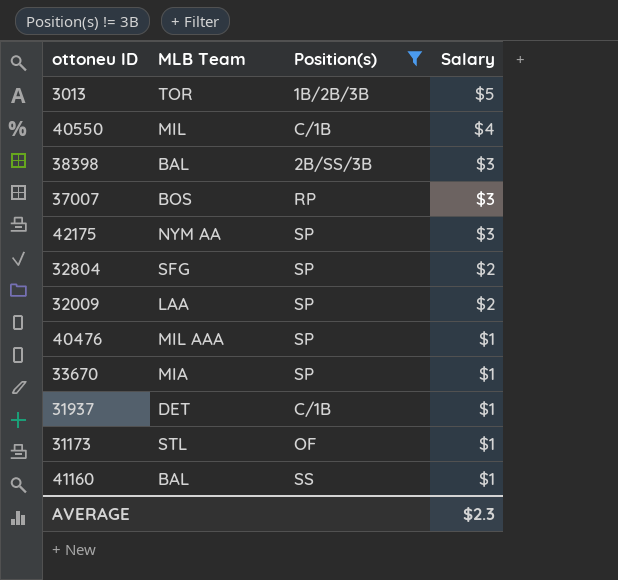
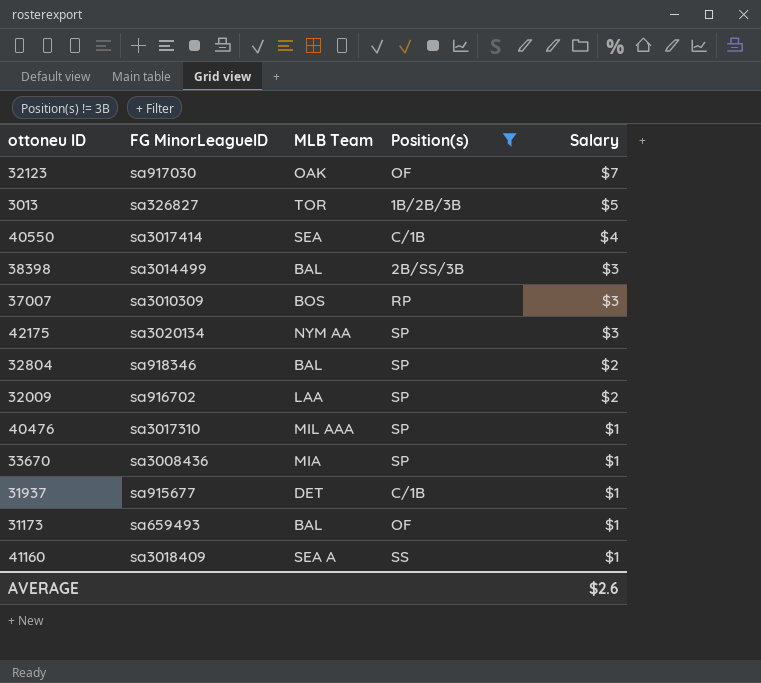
column FG MinorLeagueID | position: none -> 2
row 32123: none -> sa917030 | OAK | OF | $7
40550 | MLB Team: MIL -> SEA
32804 | MLB Team: SFG -> BAL
31173 | MLB Team: STL -> BAL
41160 | MLB Team: BAL -> SEA A
AVERAGE | Salary: $2.3 -> $2.6

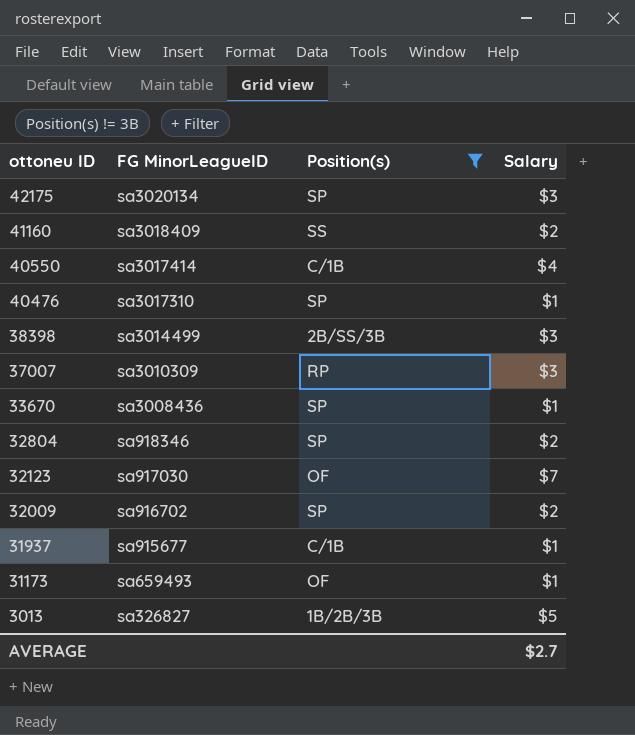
row order: Salary descending -> ottoneu ID descending
column MLB Team | position: 3 -> none
41160 | Salary: $1 -> $2
AVERAGE | Salary: $2.6 -> $2.7

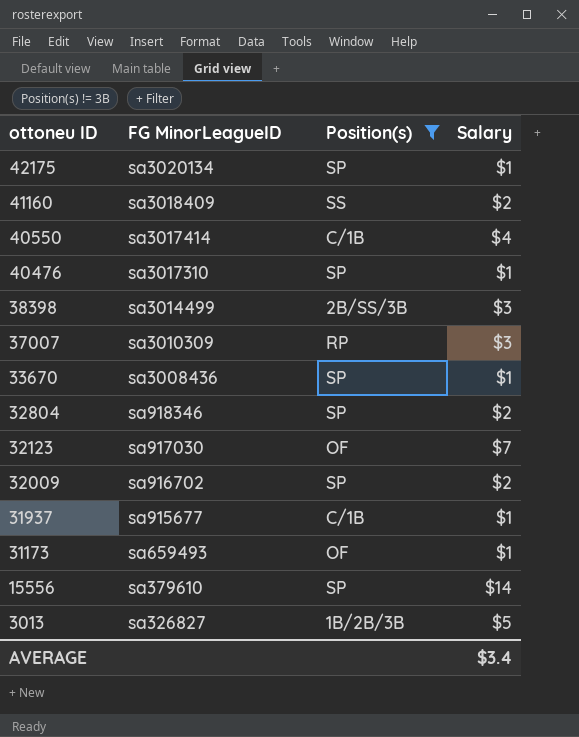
42175 | Salary: $3 -> $1
row 15556: none -> sa379610 | SP | $14
AVERAGE | Salary: $2.7 -> $3.4

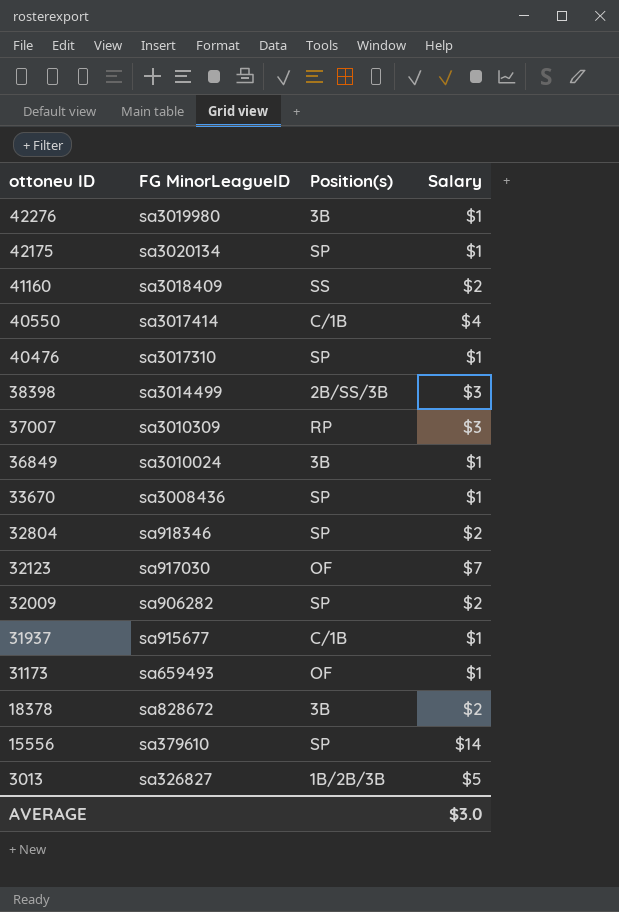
filter: Position(s) != 3B -> none
32009 | FG MinorLeagueID: sa916702 -> sa906282
AVERAGE | Salary: $3.4 -> $3.0

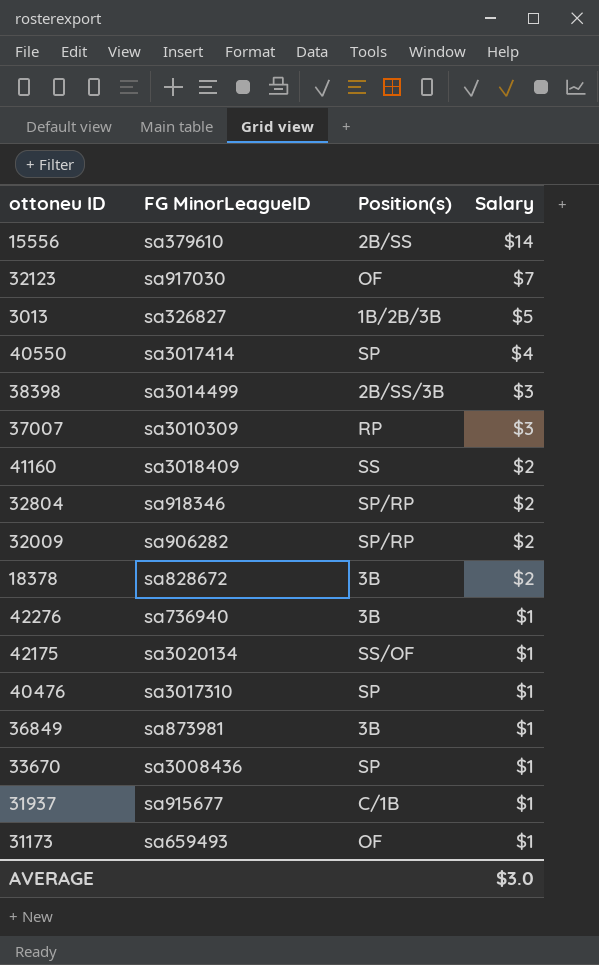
row order: ottoneu ID descending -> Salary descending
15556 | Position(s): SP -> 2B/SS
40550 | Position(s): C/1B -> SP
32804 | Position(s): SP -> SP/RP
32009 | Position(s): SP -> SP/RP
42276 | FG MinorLeagueID: sa3019980 -> sa736940
42175 | Position(s): SP -> SS/OF
36849 | FG MinorLeagueID: sa3010024 -> sa873981

